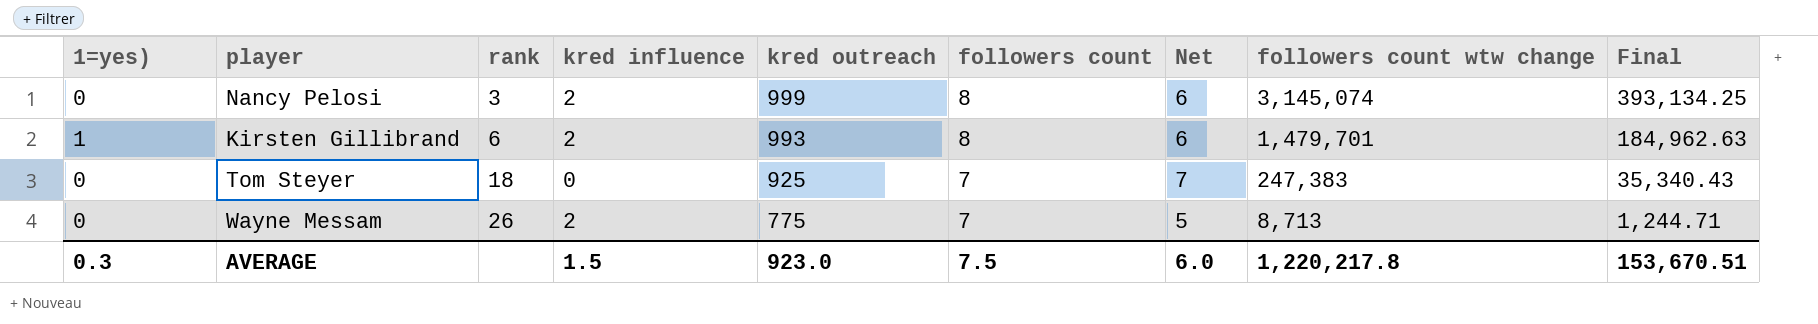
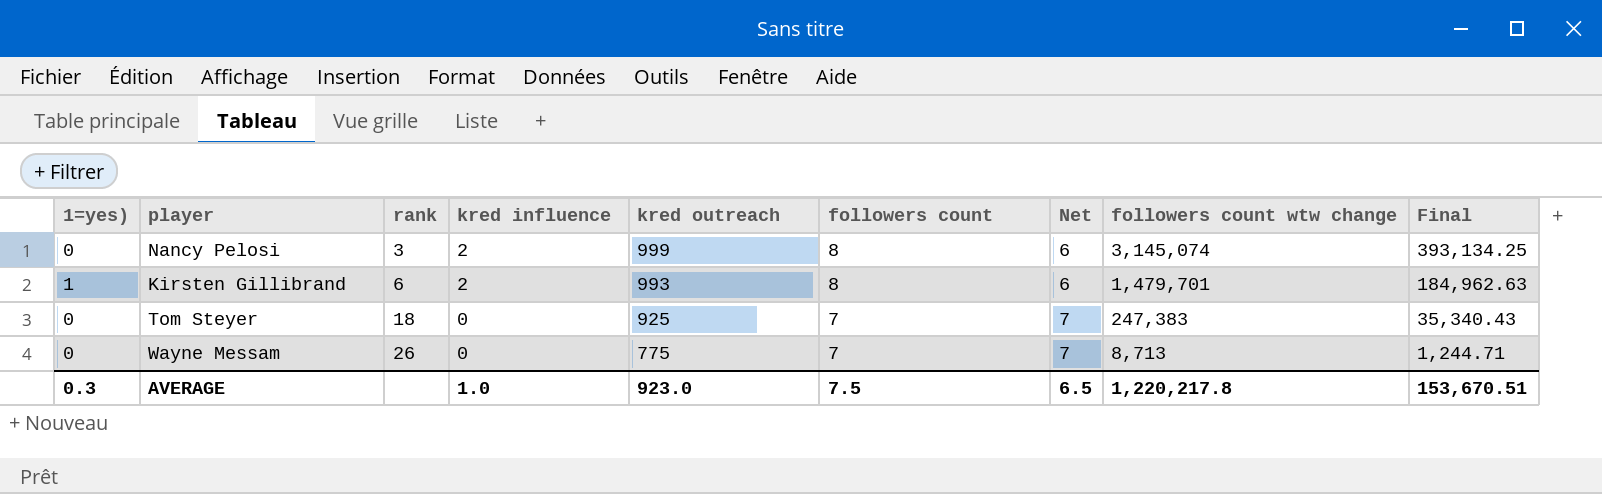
Wayne Messam | kred influence: 2 -> 0
Wayne Messam | Net: 5 -> 7
AVERAGE | kred influence: 1.5 -> 1.0
AVERAGE | Net: 6.0 -> 6.5

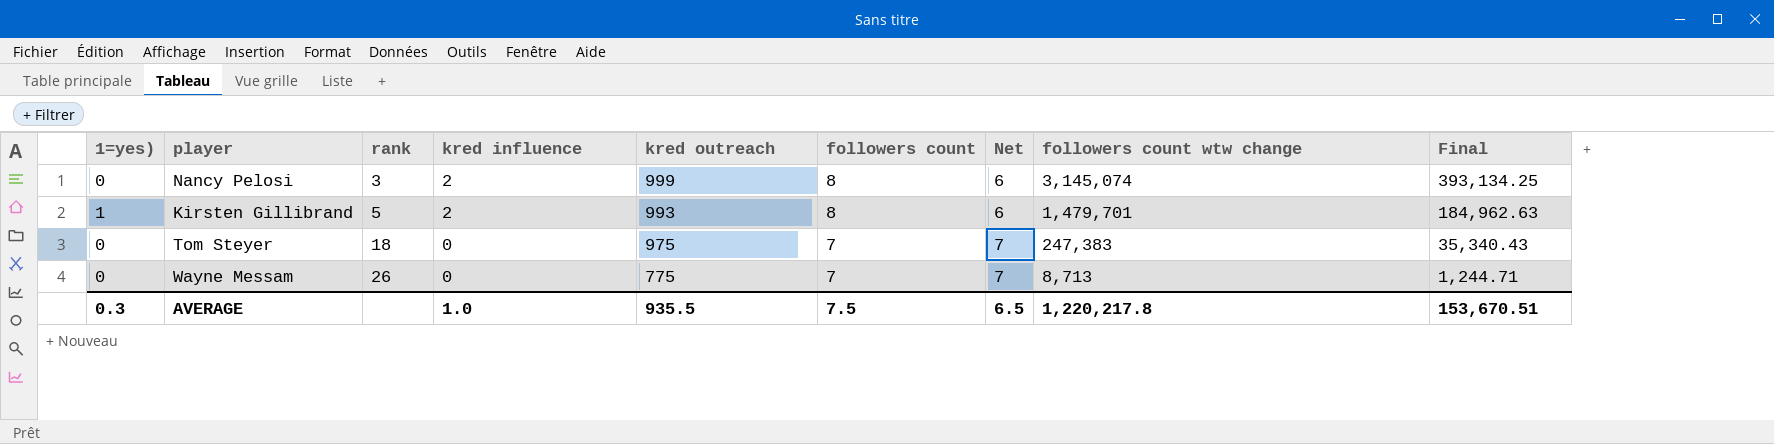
Kirsten Gillibrand | rank: 6 -> 5
Tom Steyer | kred outreach: 925 -> 975
AVERAGE | kred outreach: 923.0 -> 935.5

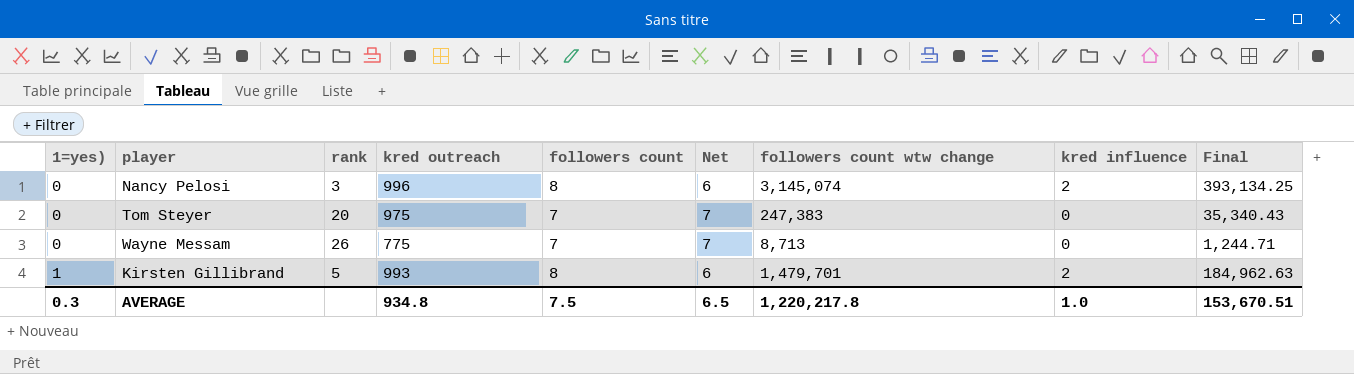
row order: rank ascending -> 1=yes) ascending
column kred influence | position: 4 -> 8
Nancy Pelosi | kred outreach: 999 -> 996
Tom Steyer | rank: 18 -> 20
AVERAGE | kred outreach: 935.5 -> 934.8

